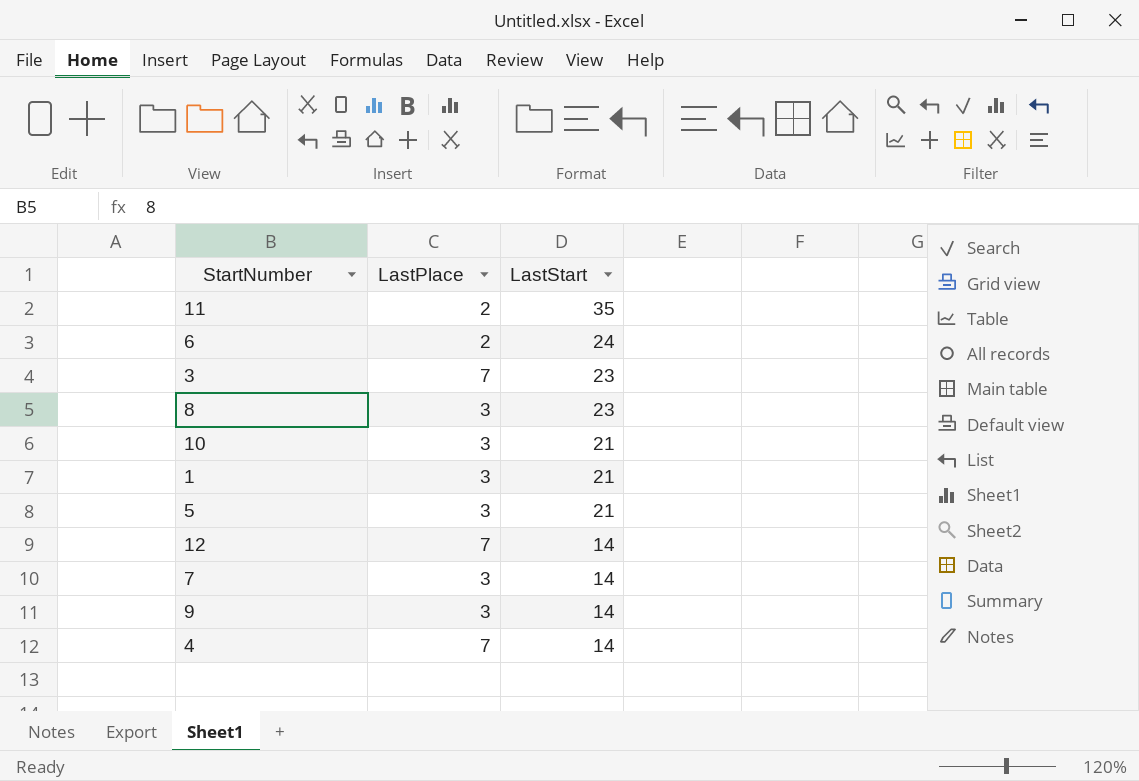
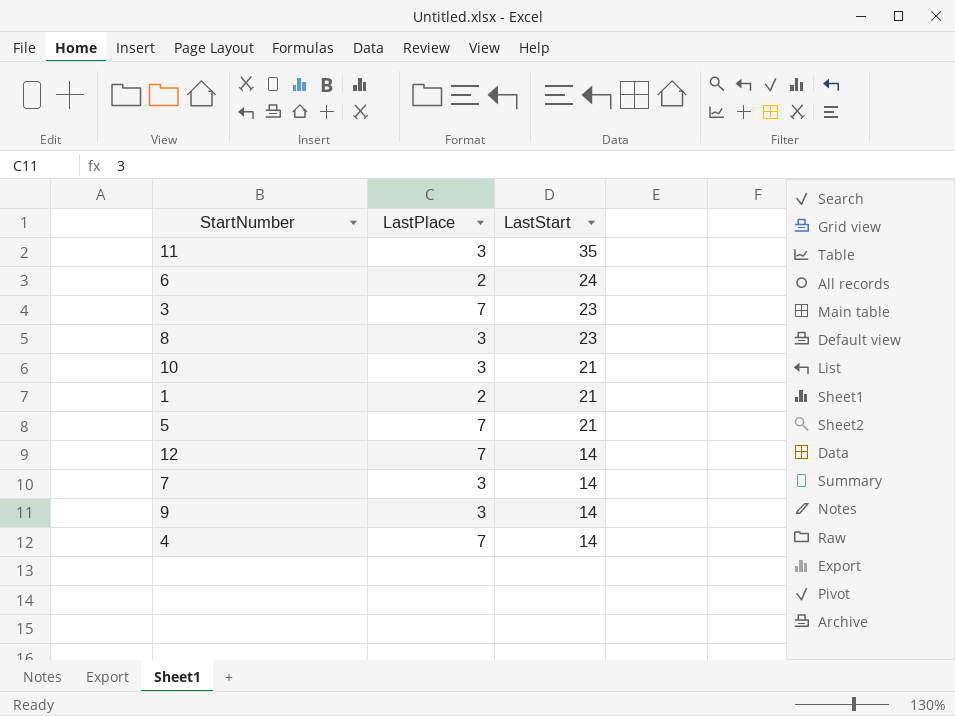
11 | LastPlace: 2 -> 3
1 | LastPlace: 3 -> 2
5 | LastPlace: 3 -> 7

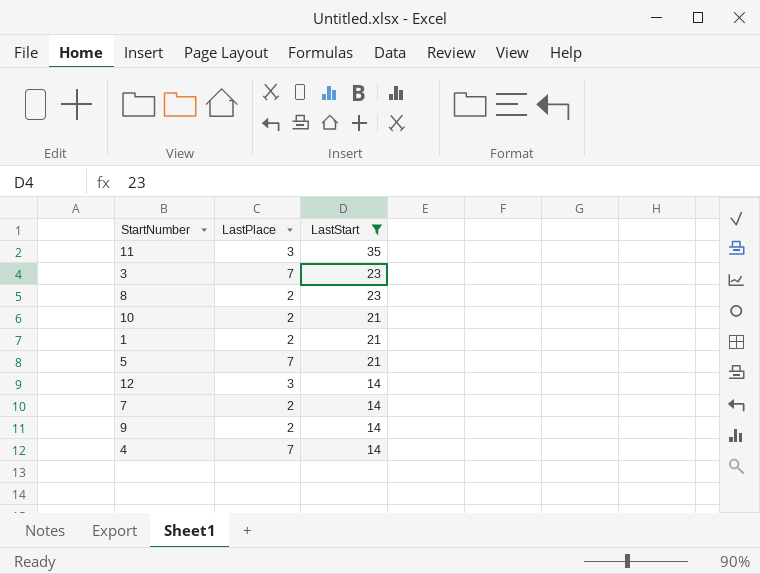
filter: none -> LastStart != 24
8 | LastPlace: 3 -> 2
10 | LastPlace: 3 -> 2
12 | LastPlace: 7 -> 3
7 | LastPlace: 3 -> 2
9 | LastPlace: 3 -> 2

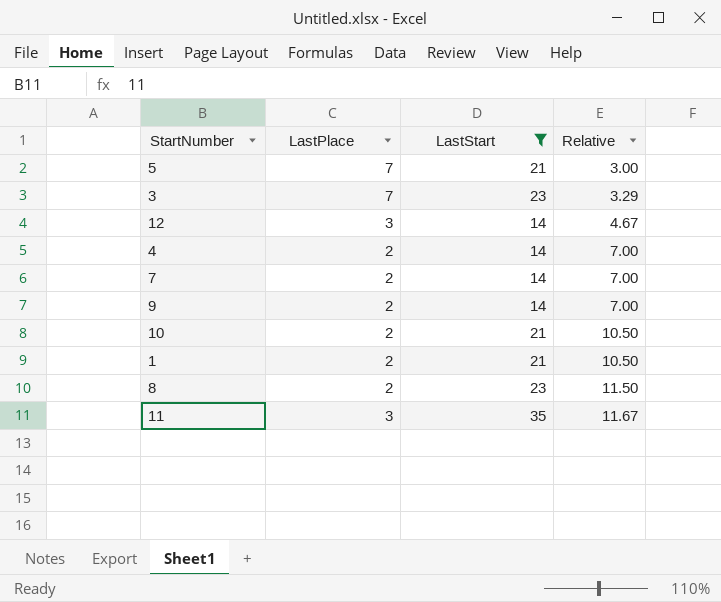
row order: LastStart descending -> Relative ascending
column Relative | formula: none -> [LastStart] / [LastPlace]
4 | LastPlace: 7 -> 2

